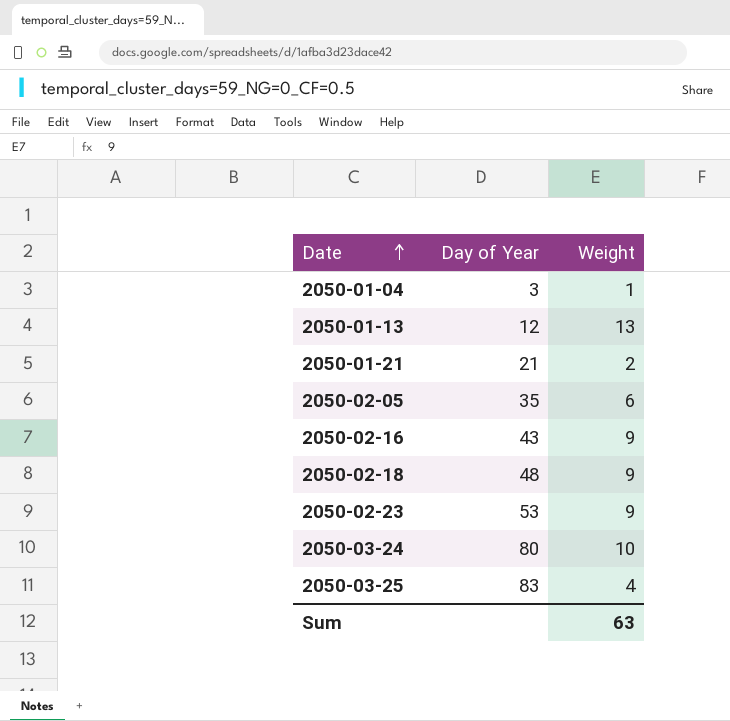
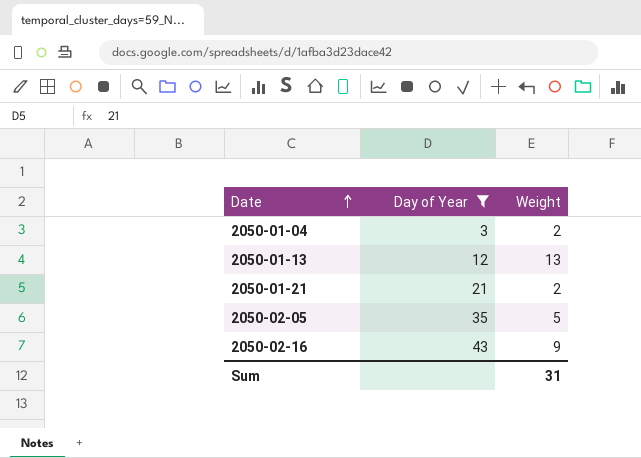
filter: none -> Day of Year <= 43
2050-01-04 | Weight: 1 -> 2
2050-02-05 | Weight: 6 -> 5
Sum | Weight: 63 -> 31

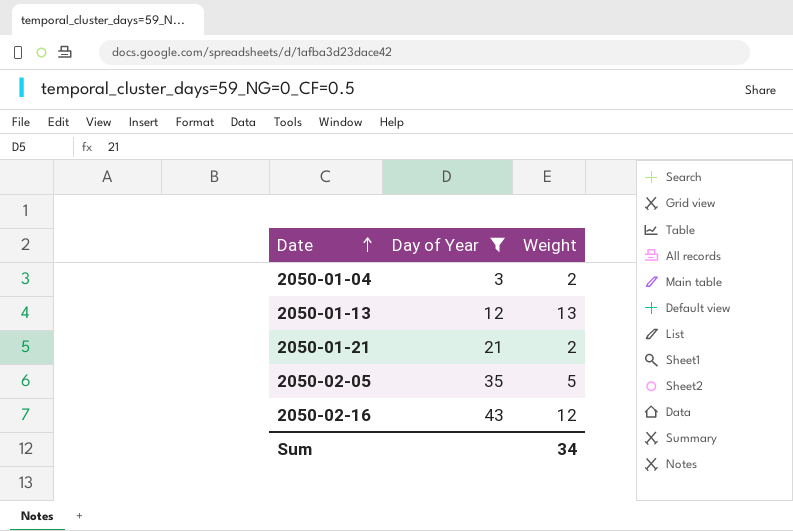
2050-02-16 | Weight: 9 -> 12
Sum | Weight: 31 -> 34

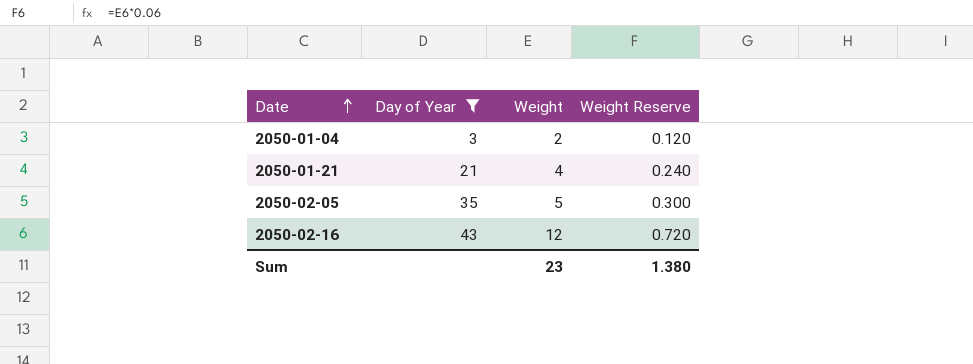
column Weight Reserve | formula: none -> [Weight] * 0.06
row 2050-01-13: 12 | 13 -> none
2050-01-21 | Weight: 2 -> 4
Sum | Weight: 34 -> 23

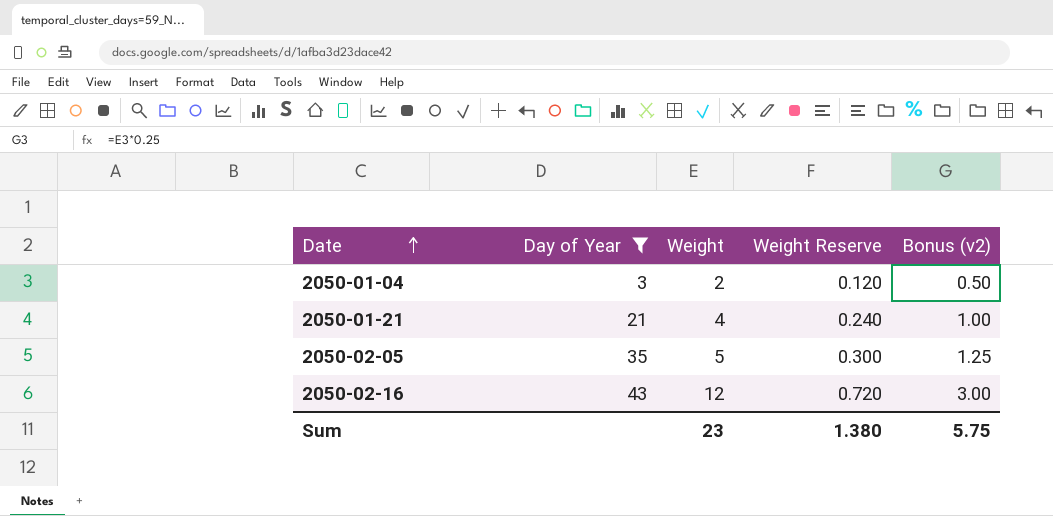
column Bonus (v2) | formula: none -> [Weight] * 0.25

